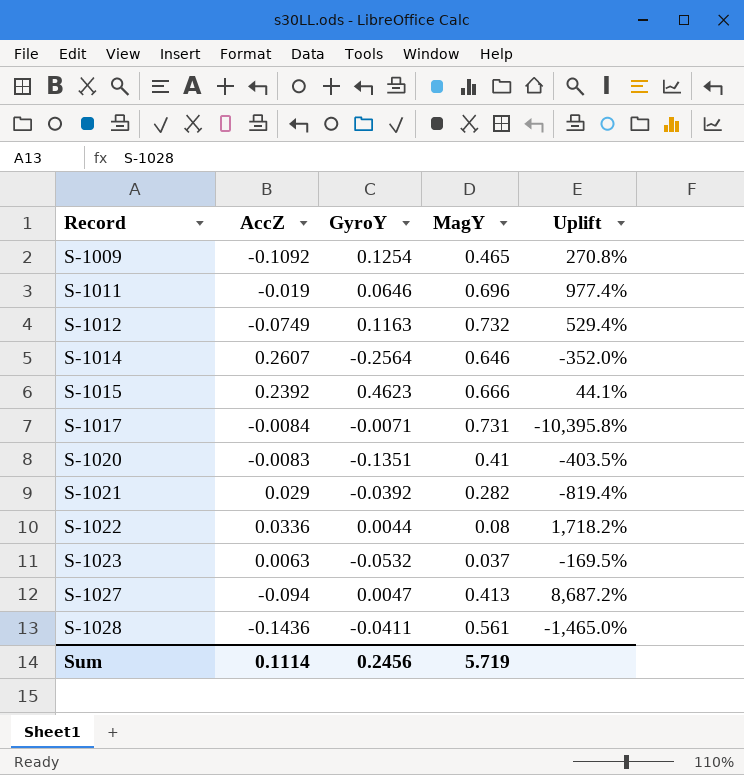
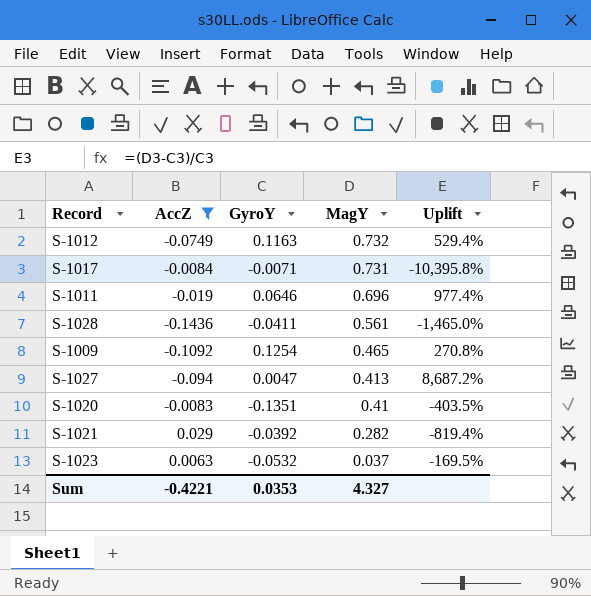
filter: none -> AccZ <= 0.029
row order: Record ascending -> MagY descending
Sum | AccZ: 0.1114 -> -0.4221
Sum | GyroY: 0.2456 -> 0.0353
Sum | MagY: 5.719 -> 4.327

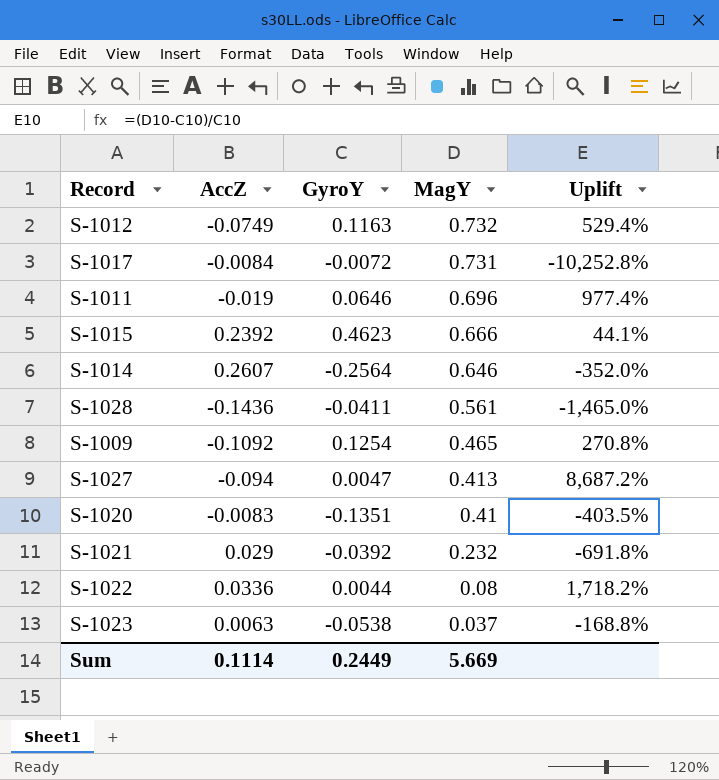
filter: AccZ <= 0.029 -> none
S-1017 | GyroY: -0.0071 -> -0.0072
S-1017 | Uplift: -10,395.8% -> -10,252.8%
S-1021 | MagY: 0.282 -> 0.232
S-1021 | Uplift: -819.4% -> -691.8%
S-1023 | GyroY: -0.0532 -> -0.0538
S-1023 | Uplift: -169.5% -> -168.8%
Sum | AccZ: -0.4221 -> 0.1114
Sum | GyroY: 0.0353 -> 0.2449
Sum | MagY: 4.327 -> 5.669

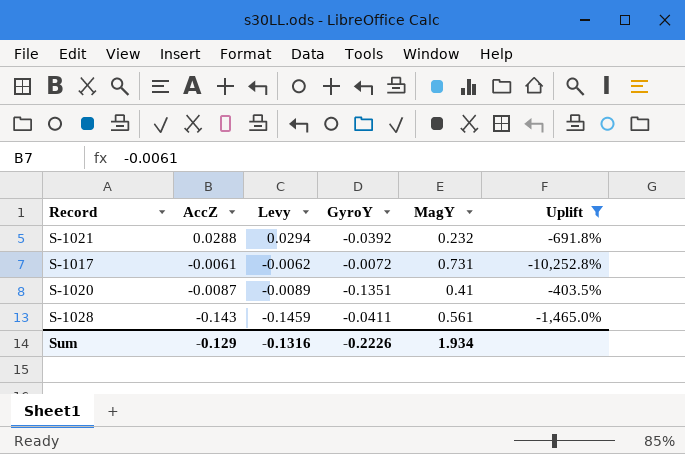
filter: none -> Uplift <= -403.5%
row order: MagY descending -> AccZ descending
column Levy | formula: none -> [AccZ] * 1.02
S-1021 | AccZ: 0.029 -> 0.0288
S-1017 | AccZ: -0.0084 -> -0.0061
S-1020 | AccZ: -0.0083 -> -0.0087
S-1028 | AccZ: -0.1436 -> -0.143
Sum | AccZ: 0.1114 -> -0.129
Sum | GyroY: 0.2449 -> -0.2226
Sum | MagY: 5.669 -> 1.934

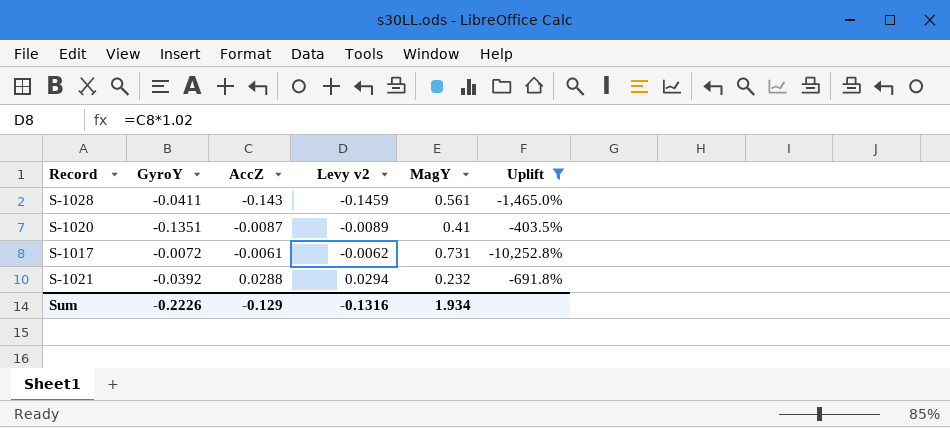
row order: AccZ descending -> AccZ ascending
column GyroY | position: 4 -> 2
column name: Levy -> Levy v2

